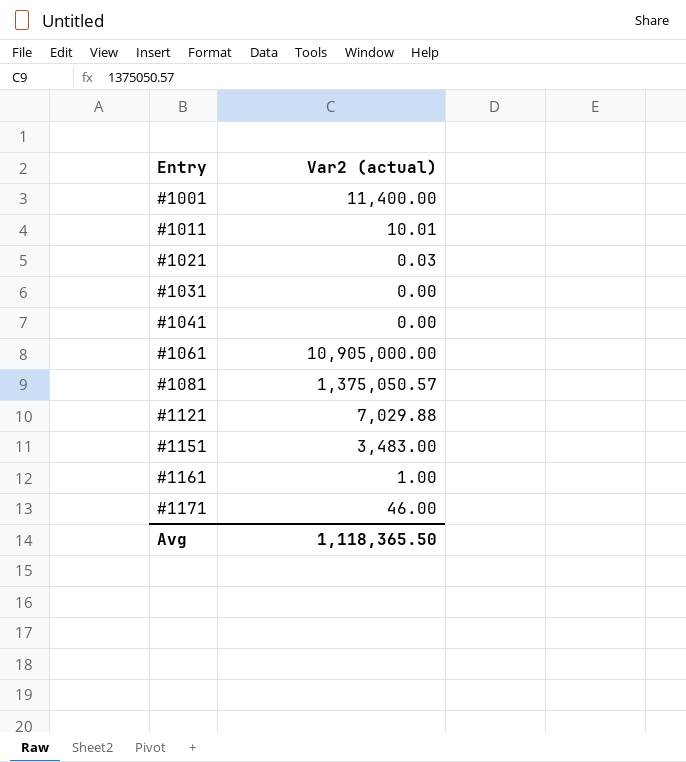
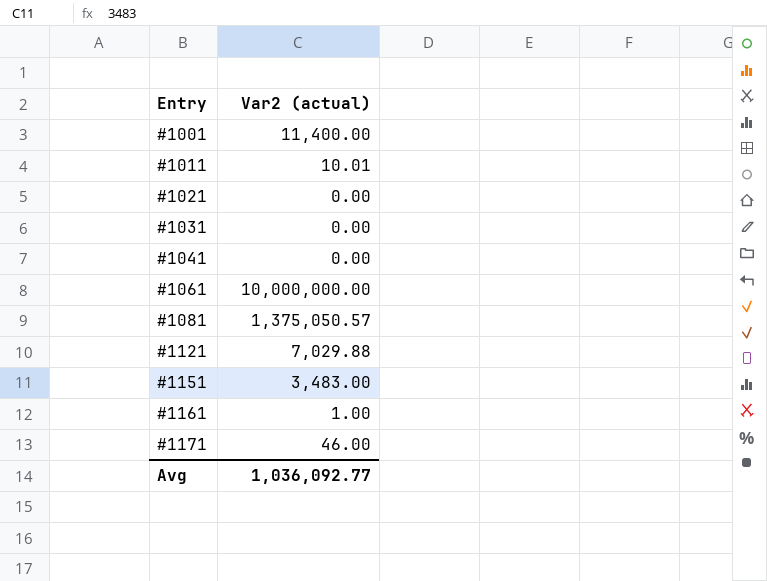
#1021 | Var2 (actual): 0.03 -> 0.00
#1061 | Var2 (actual): 10,905,000.00 -> 10,000,000.00
Avg | Var2 (actual): 1,118,365.50 -> 1,036,092.77

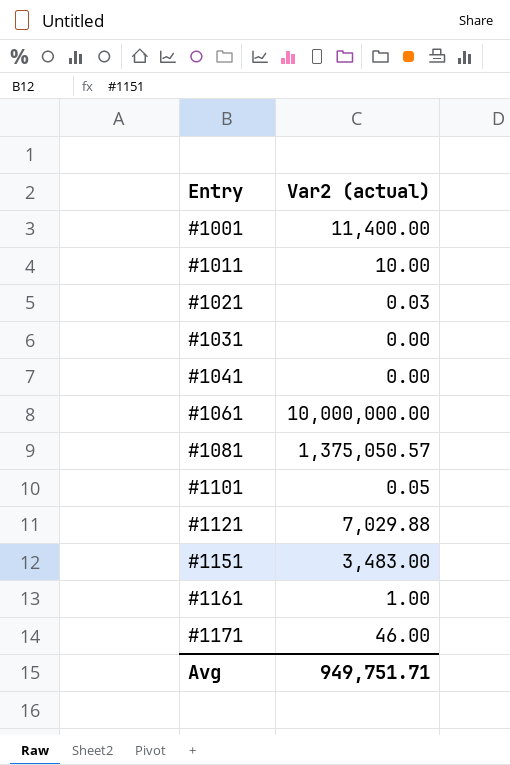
#1011 | Var2 (actual): 10.01 -> 10.00
#1021 | Var2 (actual): 0.00 -> 0.03
row #1101: none -> 0.05
Avg | Var2 (actual): 1,036,092.77 -> 949,751.71

